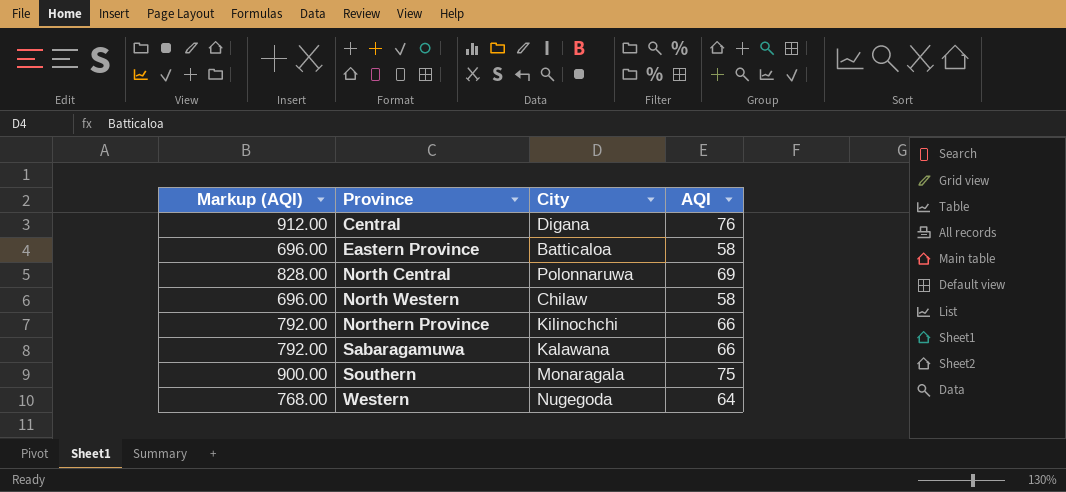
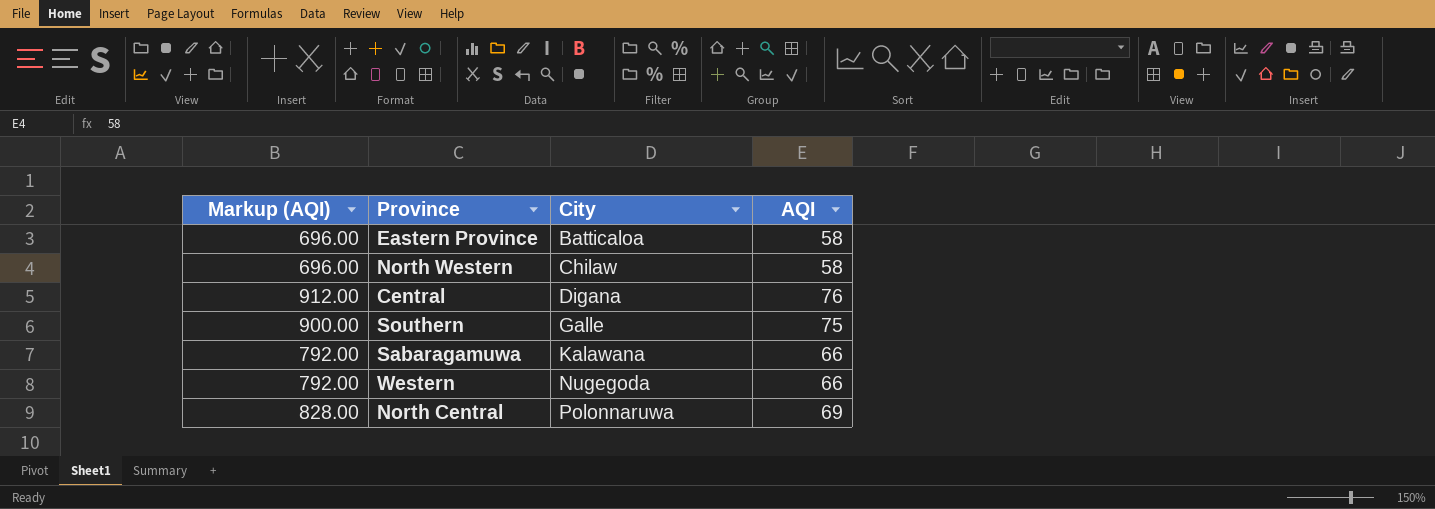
row order: Province ascending -> City ascending
row Northern Province: 792.00 | Kilinochchi | 66 -> none
Southern | City: Monaragala -> Galle
Western | Markup (AQI): 768.00 -> 792.00
Western | AQI: 64 -> 66

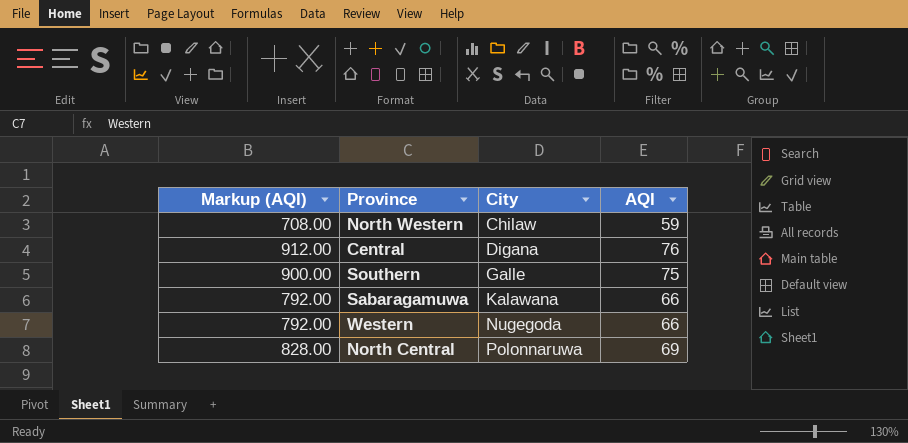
row Eastern Province: 696.00 | Batticaloa | 58 -> none
North Western | Markup (AQI): 696.00 -> 708.00
North Western | AQI: 58 -> 59

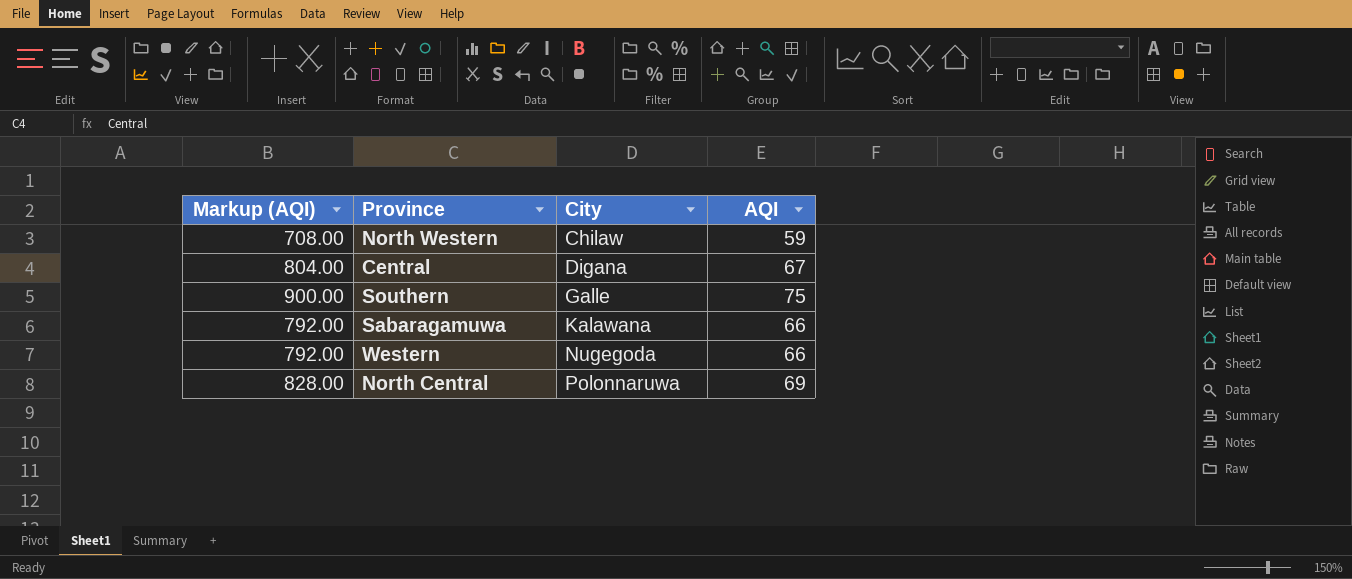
Central | Markup (AQI): 912.00 -> 804.00
Central | AQI: 76 -> 67

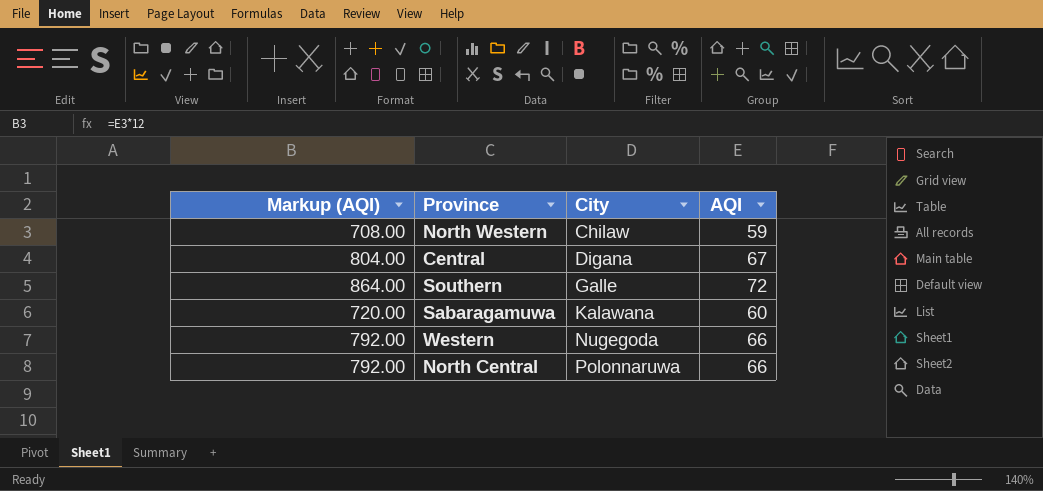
Southern | Markup (AQI): 900.00 -> 864.00
Southern | AQI: 75 -> 72
Sabaragamuwa | Markup (AQI): 792.00 -> 720.00
Sabaragamuwa | AQI: 66 -> 60
North Central | Markup (AQI): 828.00 -> 792.00
North Central | AQI: 69 -> 66

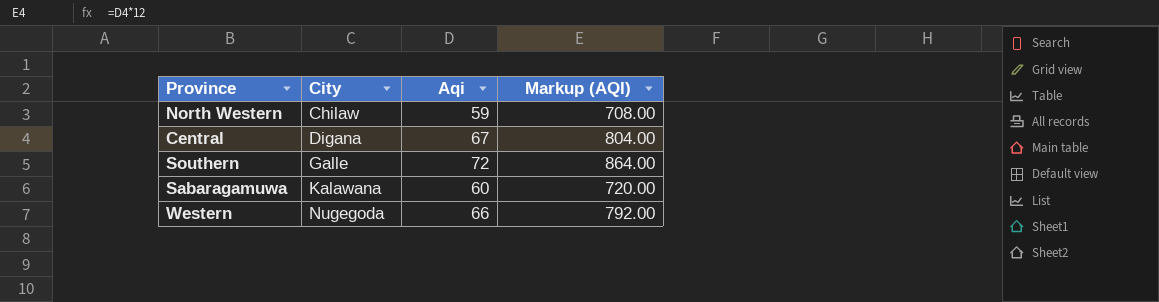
column name: AQI -> Aqi
column Markup (AQI) | position: 1 -> 4
row North Central: 792.00 | Polonnaruwa | 66 -> none

